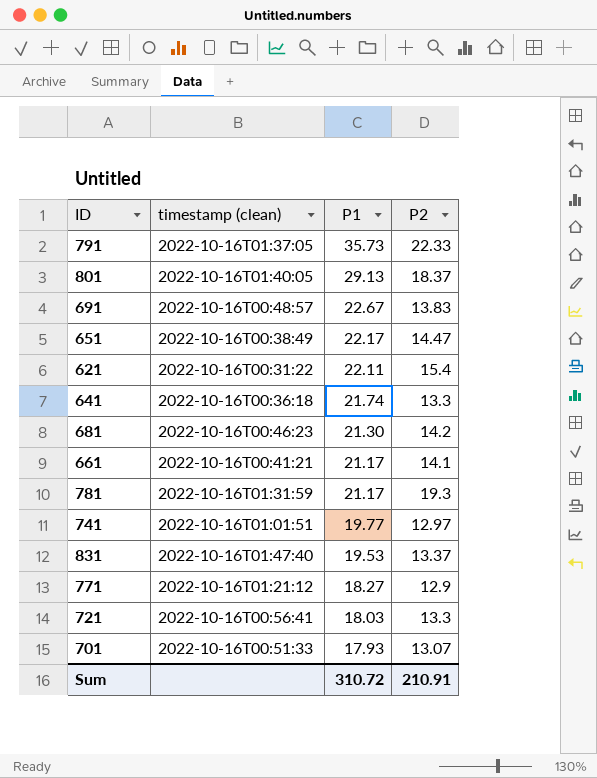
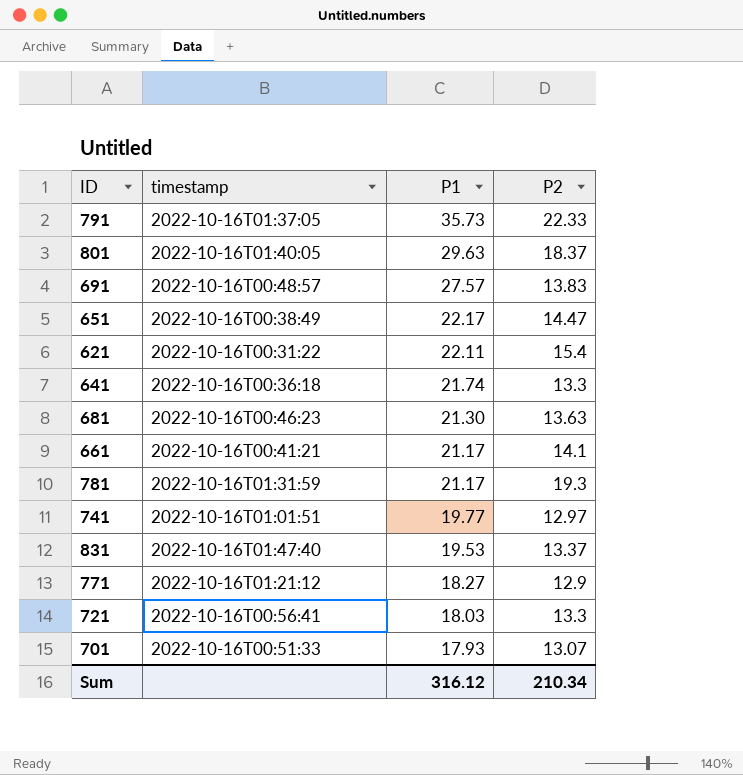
column name: timestamp (clean) -> timestamp
801 | P1: 29.13 -> 29.63
691 | P1: 22.67 -> 27.57
681 | P2: 14.2 -> 13.63
Sum | P1: 310.72 -> 316.12
Sum | P2: 210.91 -> 210.34

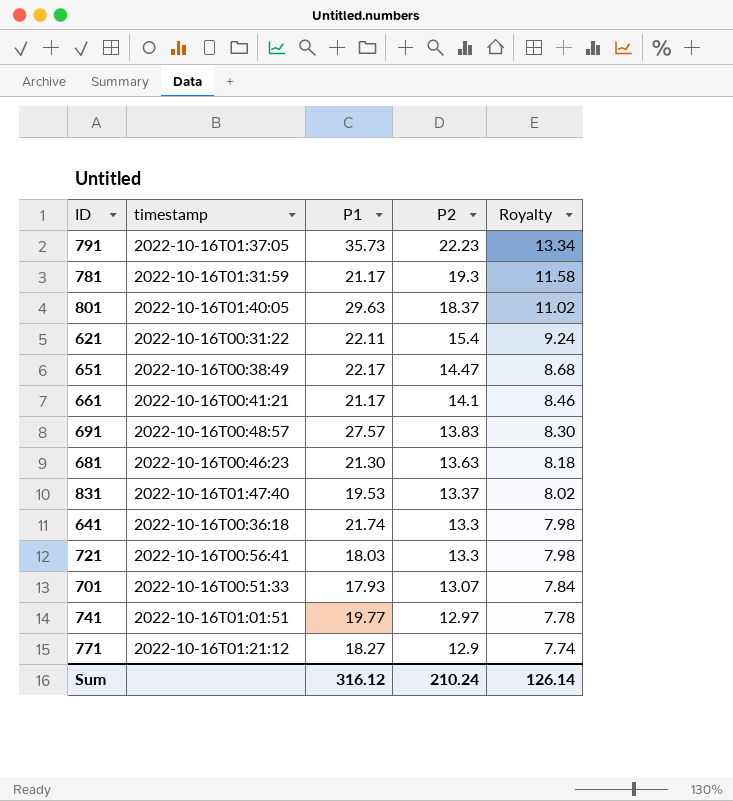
row order: P1 descending -> P2 descending
column Royalty | formula: none -> [P2] * 0.6
791 | P2: 22.33 -> 22.23
Sum | P2: 210.34 -> 210.24

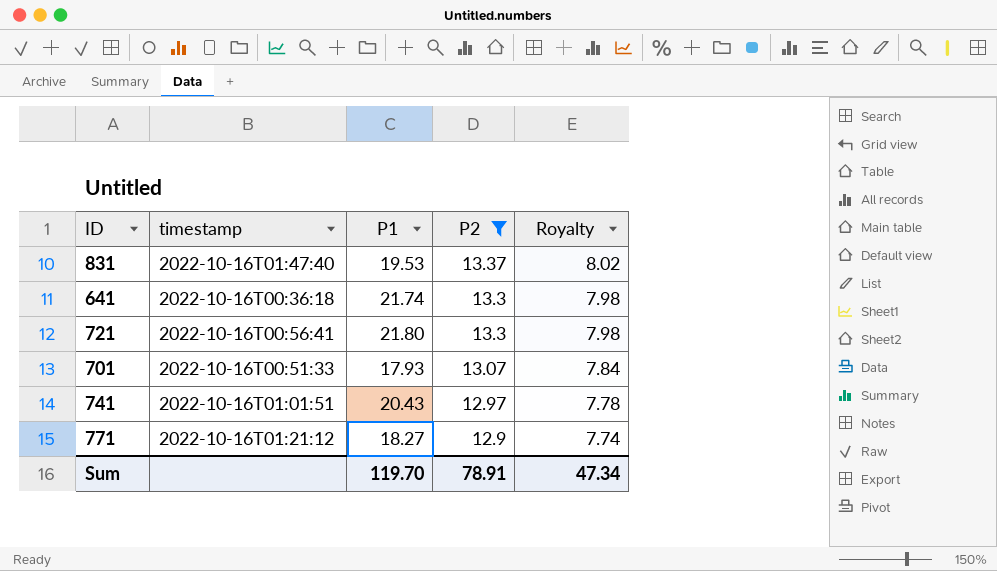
filter: none -> P2 <= 13.37
721 | P1: 18.03 -> 21.80
741 | P1: 19.77 -> 20.43
Sum | P1: 316.12 -> 119.70
Sum | P2: 210.24 -> 78.91
Sum | Royalty: 126.14 -> 47.34

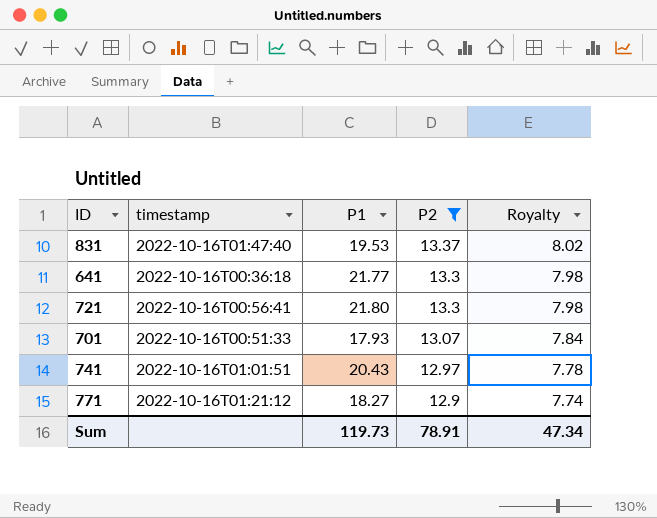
641 | P1: 21.74 -> 21.77
Sum | P1: 119.70 -> 119.73

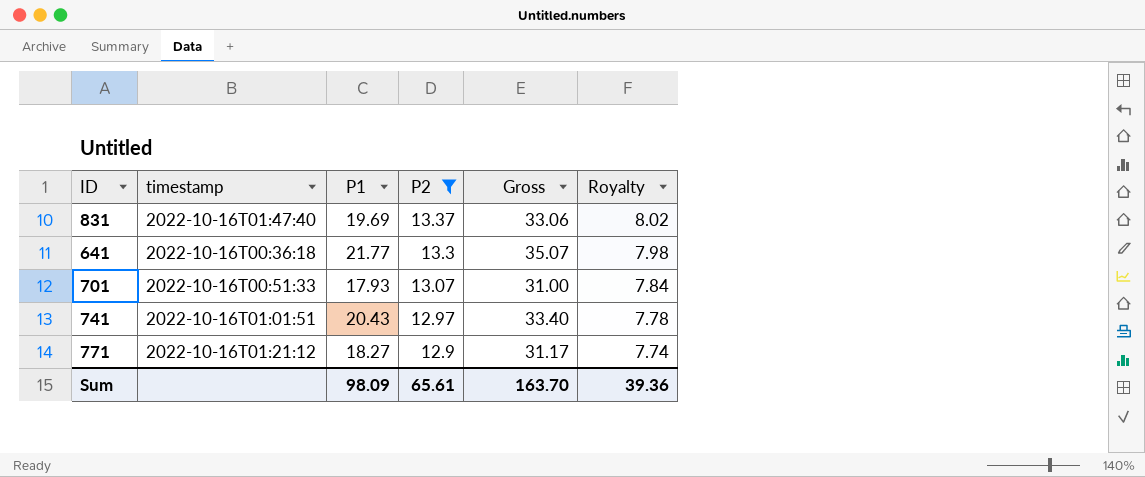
column Gross | formula: none -> [P1] + [P2]
row 721: 2022-10-16T00:56:41 | 21.80 | 13.3 | 7.98 -> none
831 | P1: 19.53 -> 19.69
Sum | P1: 119.73 -> 98.09
Sum | P2: 78.91 -> 65.61
Sum | Royalty: 47.34 -> 39.36

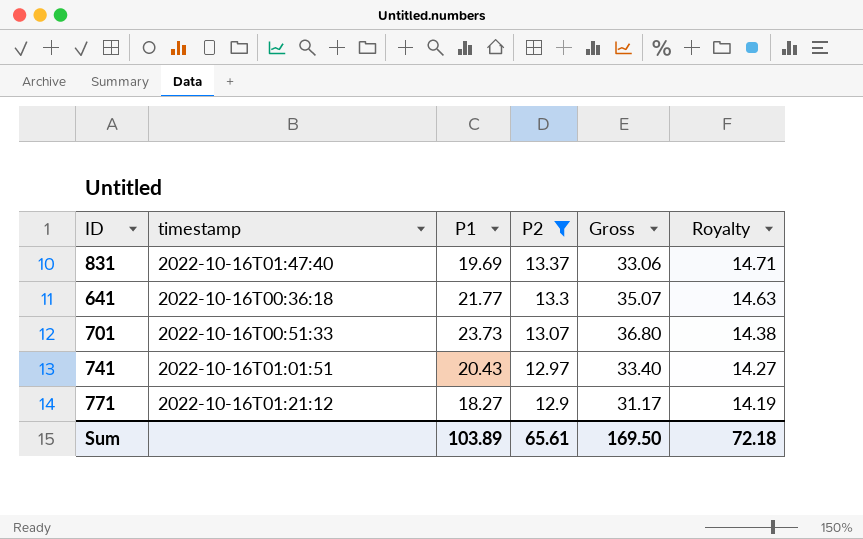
column Royalty | formula: [P2] * 0.6 -> [P2] * 1.1
701 | P1: 17.93 -> 23.73
701 | Gross: 31.00 -> 36.80
Sum | P1: 98.09 -> 103.89
Sum | Gross: 163.70 -> 169.50
Sum | Royalty: 39.36 -> 72.18

